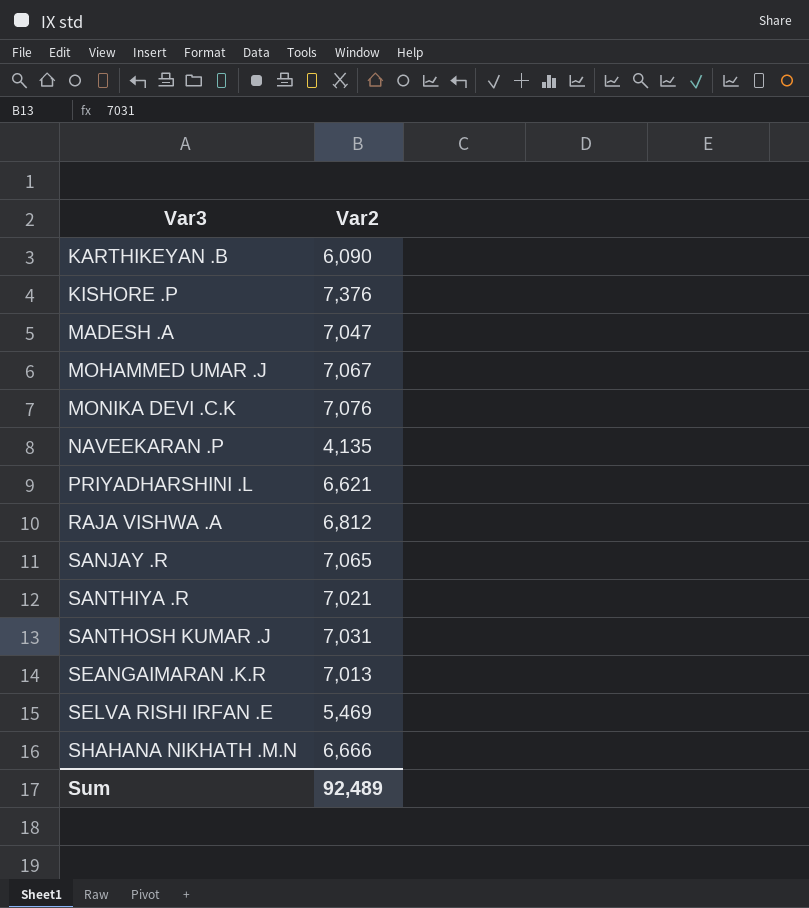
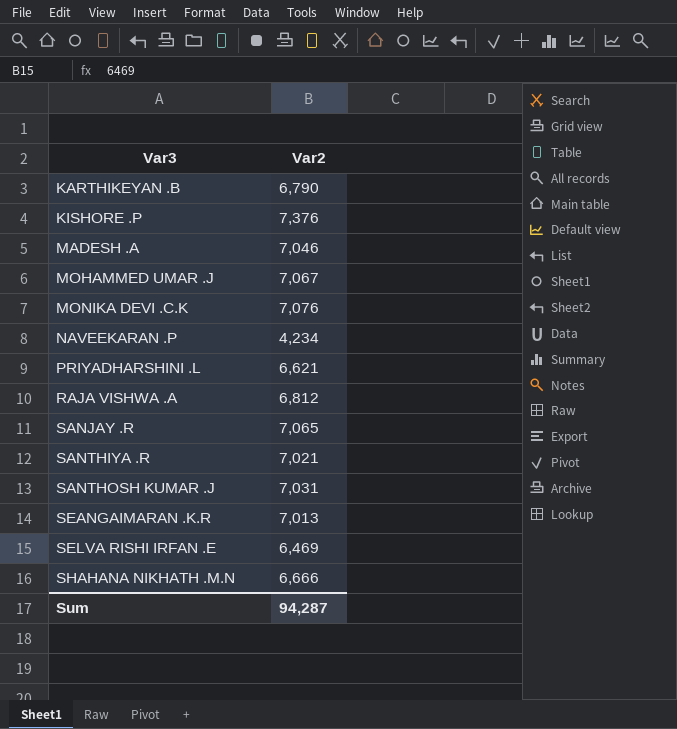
KARTHIKEYAN .B | Var2: 6,090 -> 6,790
MADESH .A | Var2: 7,047 -> 7,046
NAVEEKARAN .P | Var2: 4,135 -> 4,234
SELVA RISHI IRFAN .E | Var2: 5,469 -> 6,469
Sum | Var2: 92,489 -> 94,287

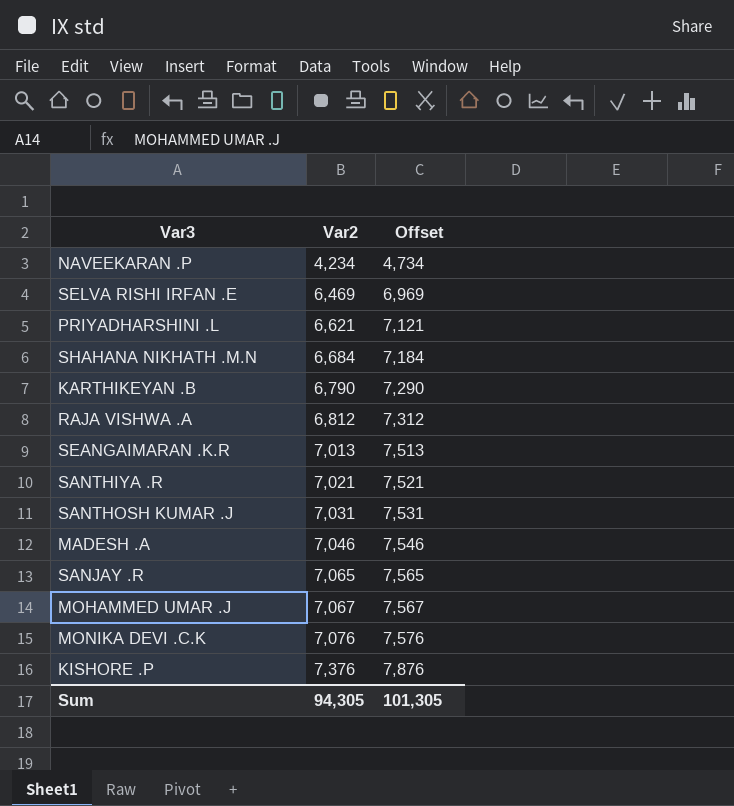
row order: Var3 ascending -> Var2 ascending
column Offset | formula: none -> [Var2] + 500
SHAHANA NIKHATH .M.N | Var2: 6,666 -> 6,684
Sum | Var2: 94,287 -> 94,305

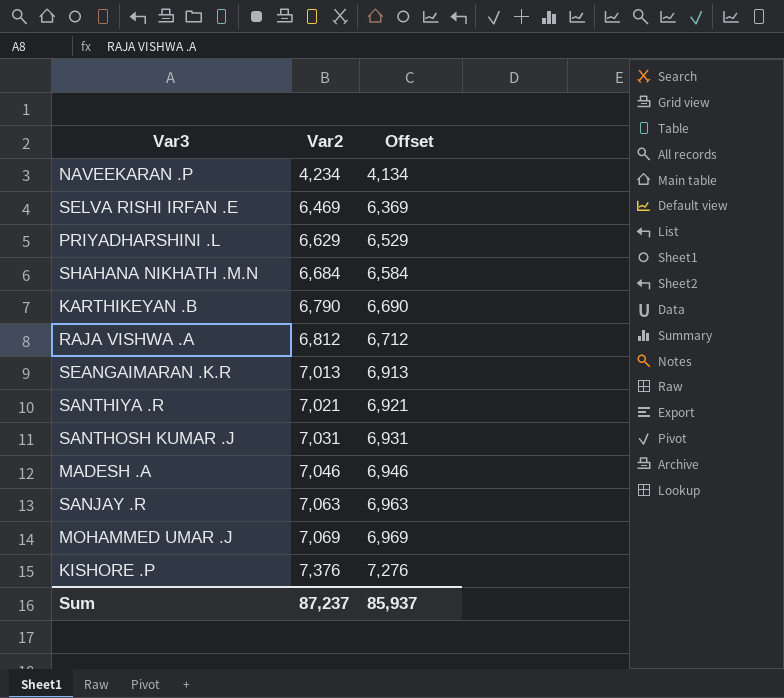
column Offset | formula: [Var2] + 500 -> [Var2] - 100
row MONIKA DEVI .C.K: 7,076 | 7,576 -> none
PRIYADHARSHINI .L | Var2: 6,621 -> 6,629
SANJAY .R | Var2: 7,065 -> 7,063
MOHAMMED UMAR .J | Var2: 7,067 -> 7,069
Sum | Var2: 94,305 -> 87,237
Sum | Offset: 101,305 -> 85,937

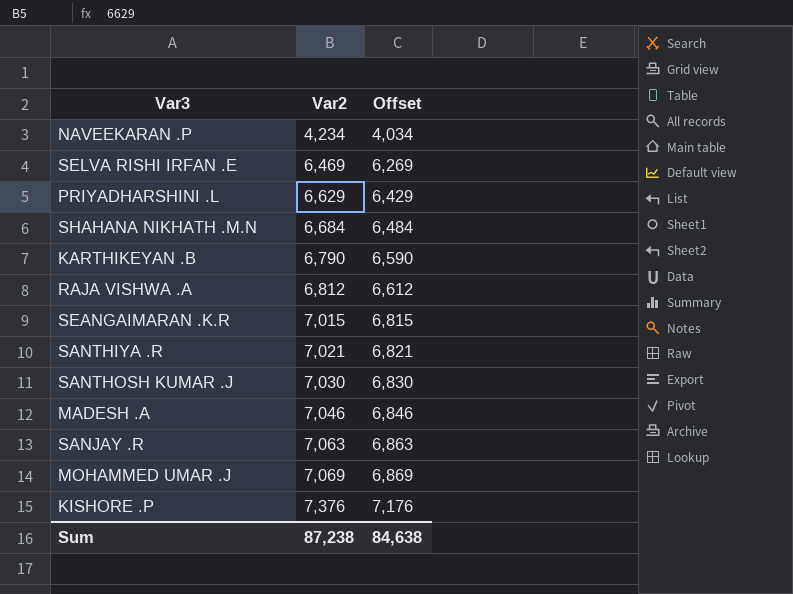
column Offset | formula: [Var2] - 100 -> [Var2] - 200
SEANGAIMARAN .K.R | Var2: 7,013 -> 7,015
SANTHOSH KUMAR .J | Var2: 7,031 -> 7,030
Sum | Var2: 87,237 -> 87,238
Sum | Offset: 85,937 -> 84,638

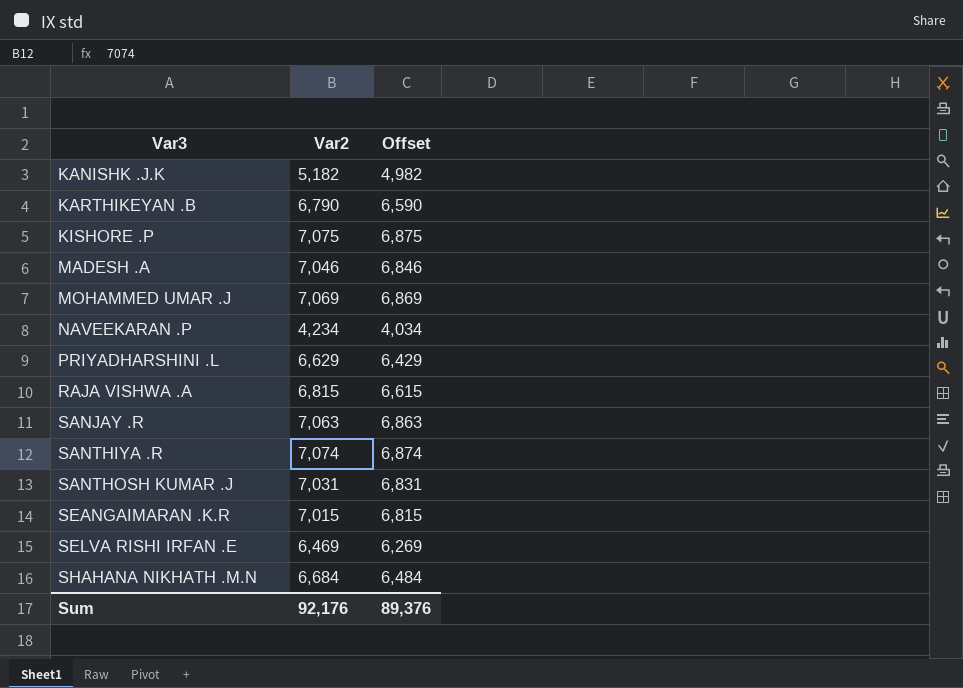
row order: Var2 ascending -> Var3 ascending
row KANISHK .J.K: none -> 5,182 | 4,982
KISHORE .P | Var2: 7,376 -> 7,075
KISHORE .P | Offset: 7,176 -> 6,875
RAJA VISHWA .A | Var2: 6,812 -> 6,815
RAJA VISHWA .A | Offset: 6,612 -> 6,615
SANTHIYA .R | Var2: 7,021 -> 7,074
SANTHIYA .R | Offset: 6,821 -> 6,874
SANTHOSH KUMAR .J | Var2: 7,030 -> 7,031
SANTHOSH KUMAR .J | Offset: 6,830 -> 6,831
Sum | Var2: 87,238 -> 92,176
Sum | Offset: 84,638 -> 89,376

